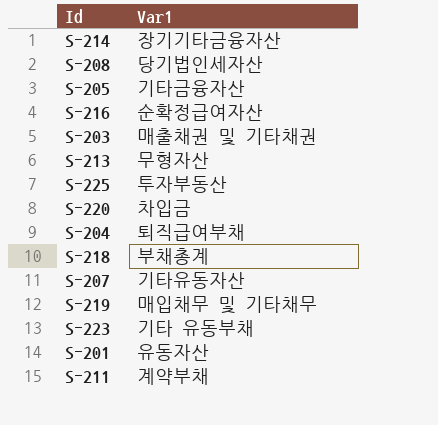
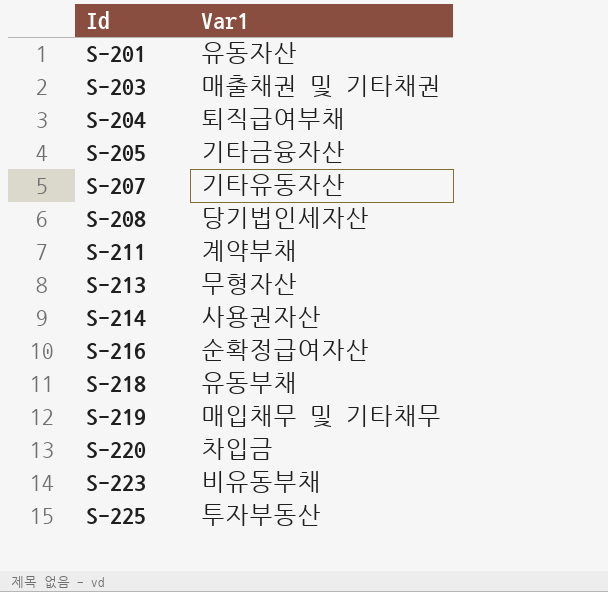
row order: none -> Id ascending
S-214 | Var1: 장기기타금융자산 -> 사용권자산
S-218 | Var1: 부채총계 -> 유동부채
S-223 | Var1: 기타 유동부채 -> 비유동부채

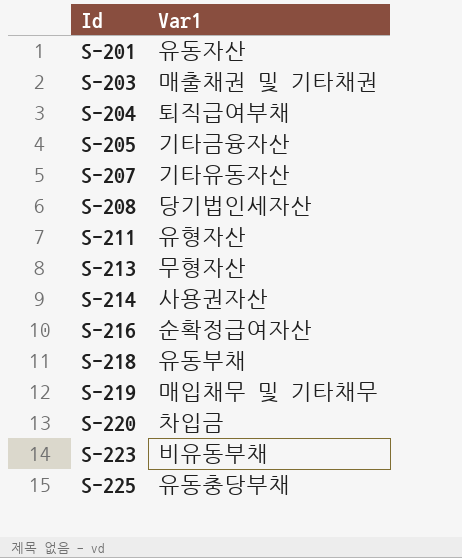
S-211 | Var1: 계약부채 -> 유형자산
S-225 | Var1: 투자부동산 -> 유동충당부채

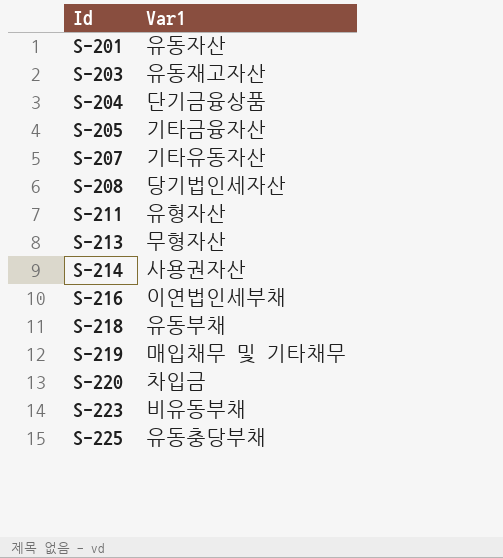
S-203 | Var1: 매출채권 및 기타채권 -> 유동재고자산
S-204 | Var1: 퇴직급여부채 -> 단기금융상품
S-216 | Var1: 순확정급여자산 -> 이연법인세부채

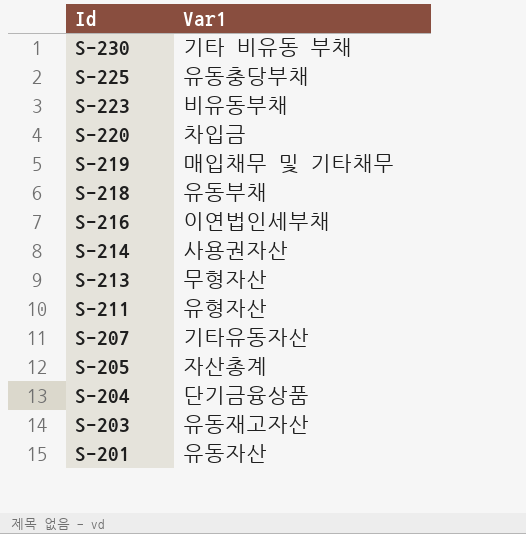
row order: Id ascending -> Id descending
row S-208: 당기법인세자산 -> none
row S-230: none -> 기타 비유동 부채
S-205 | Var1: 기타금융자산 -> 자산총계

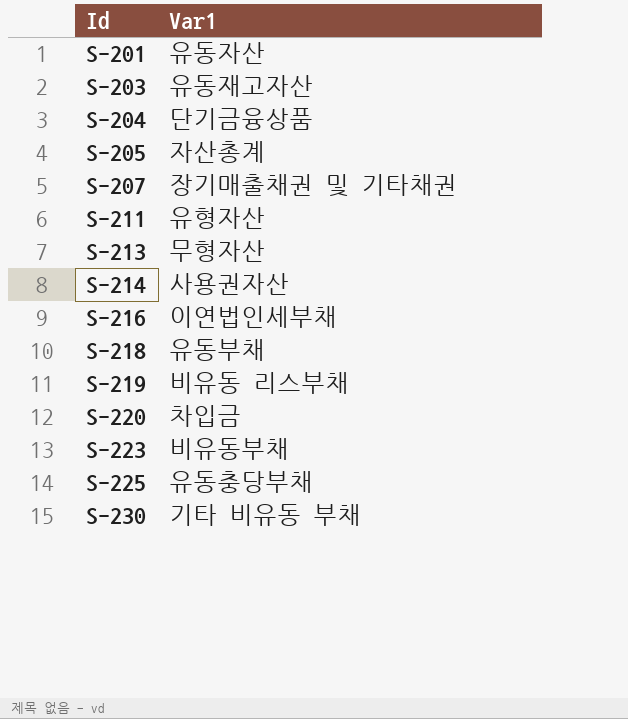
row order: Id descending -> Id ascending
S-207 | Var1: 기타유동자산 -> 장기매출채권 및 기타채권
S-219 | Var1: 매입채무 및 기타채무 -> 비유동 리스부채

